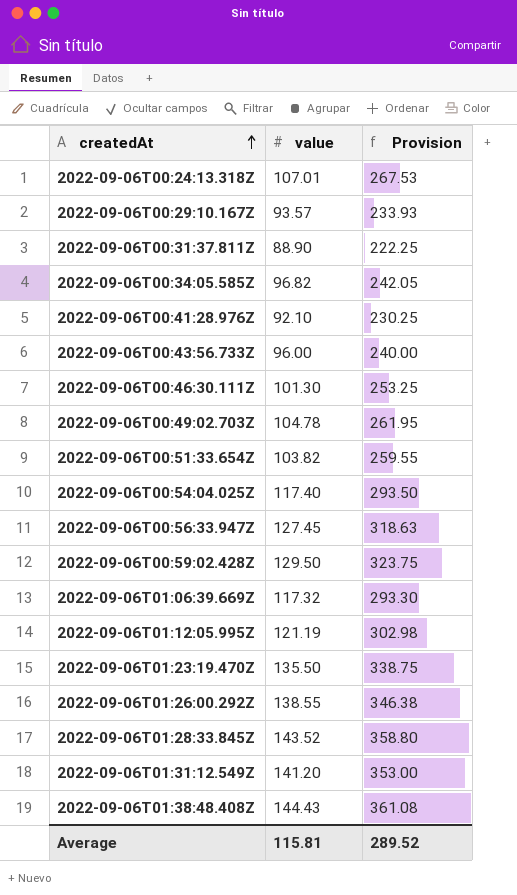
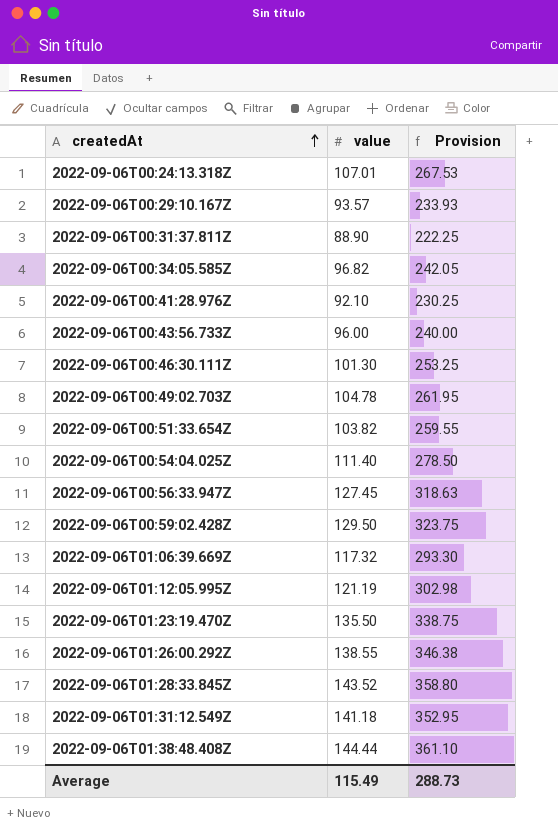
2022-09-06T00:54:04.025Z | value: 117.40 -> 111.40
2022-09-06T00:54:04.025Z | Provision: 293.50 -> 278.50
2022-09-06T01:31:12.549Z | value: 141.20 -> 141.18
2022-09-06T01:31:12.549Z | Provision: 353.00 -> 352.95
2022-09-06T01:38:48.408Z | value: 144.43 -> 144.44
2022-09-06T01:38:48.408Z | Provision: 361.08 -> 361.10
Average | value: 115.81 -> 115.49
Average | Provision: 289.52 -> 288.73

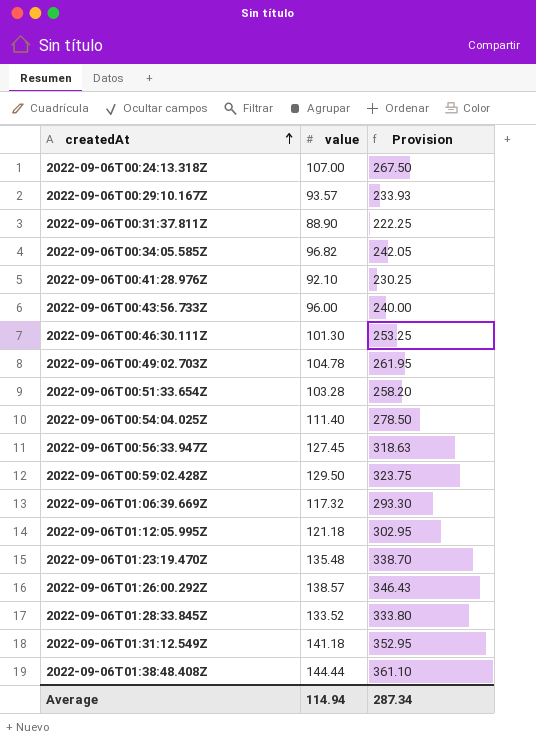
2022-09-06T00:24:13.318Z | value: 107.01 -> 107.00
2022-09-06T00:24:13.318Z | Provision: 267.53 -> 267.50
2022-09-06T00:51:33.654Z | value: 103.82 -> 103.28
2022-09-06T00:51:33.654Z | Provision: 259.55 -> 258.20
2022-09-06T01:12:05.995Z | value: 121.19 -> 121.18
2022-09-06T01:12:05.995Z | Provision: 302.98 -> 302.95
2022-09-06T01:23:19.470Z | value: 135.50 -> 135.48
2022-09-06T01:23:19.470Z | Provision: 338.75 -> 338.70
2022-09-06T01:26:00.292Z | value: 138.55 -> 138.57
2022-09-06T01:26:00.292Z | Provision: 346.38 -> 346.43
2022-09-06T01:28:33.845Z | value: 143.52 -> 133.52
2022-09-06T01:28:33.845Z | Provision: 358.80 -> 333.80
Average | value: 115.49 -> 114.94
Average | Provision: 288.73 -> 287.34

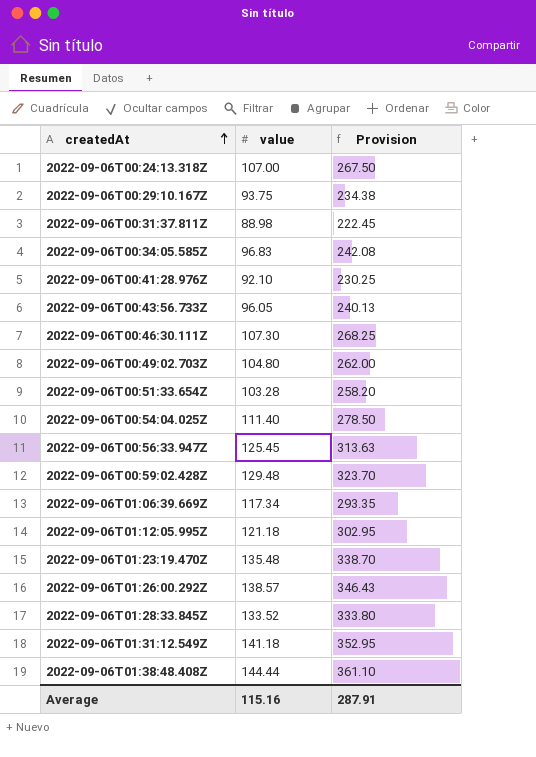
2022-09-06T00:29:10.167Z | value: 93.57 -> 93.75
2022-09-06T00:29:10.167Z | Provision: 233.93 -> 234.38
2022-09-06T00:31:37.811Z | value: 88.90 -> 88.98
2022-09-06T00:31:37.811Z | Provision: 222.25 -> 222.45
2022-09-06T00:34:05.585Z | value: 96.82 -> 96.83
2022-09-06T00:34:05.585Z | Provision: 242.05 -> 242.08
2022-09-06T00:43:56.733Z | value: 96.00 -> 96.05
2022-09-06T00:43:56.733Z | Provision: 240.00 -> 240.13
2022-09-06T00:46:30.111Z | value: 101.30 -> 107.30
2022-09-06T00:46:30.111Z | Provision: 253.25 -> 268.25
2022-09-06T00:49:02.703Z | value: 104.78 -> 104.80
2022-09-06T00:49:02.703Z | Provision: 261.95 -> 262.00
2022-09-06T00:56:33.947Z | value: 127.45 -> 125.45
2022-09-06T00:56:33.947Z | Provision: 318.63 -> 313.63
2022-09-06T00:59:02.428Z | value: 129.50 -> 129.48
2022-09-06T00:59:02.428Z | Provision: 323.75 -> 323.70
2022-09-06T01:06:39.669Z | value: 117.32 -> 117.34
2022-09-06T01:06:39.669Z | Provision: 293.30 -> 293.35
Average | value: 114.94 -> 115.16
Average | Provision: 287.34 -> 287.91

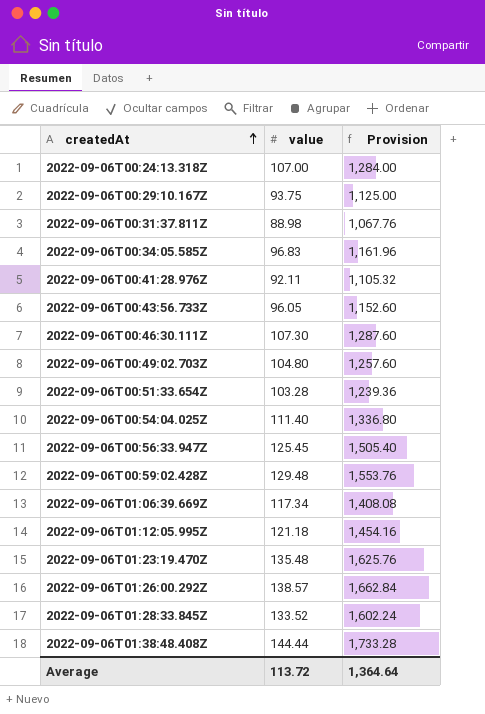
column Provision | formula: [value] * 2.5 -> [value] * 12
row 2022-09-06T01:31:12.549Z: 141.18 | 352.95 -> none
2022-09-06T00:41:28.976Z | value: 92.10 -> 92.11
Average | value: 115.16 -> 113.72
Average | Provision: 287.91 -> 1,364.64

